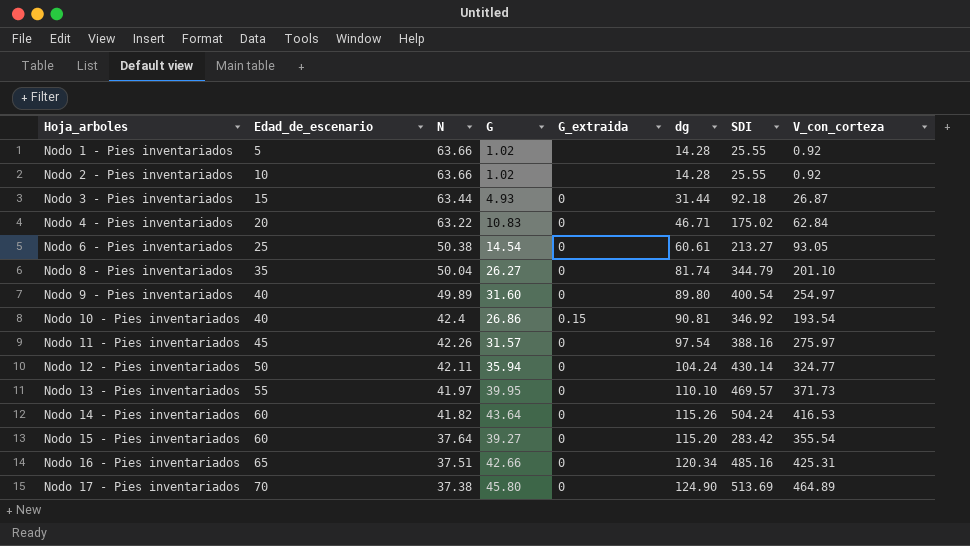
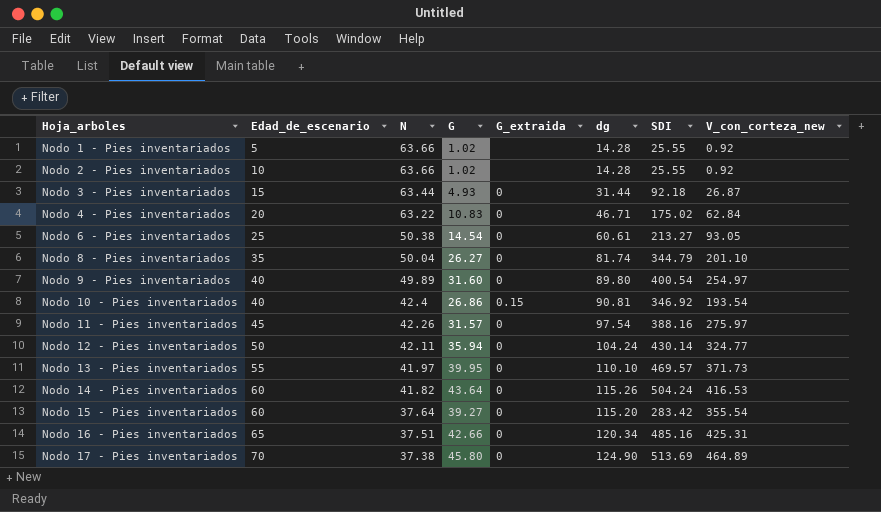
column name: V_con_corteza -> V_con_corteza_new

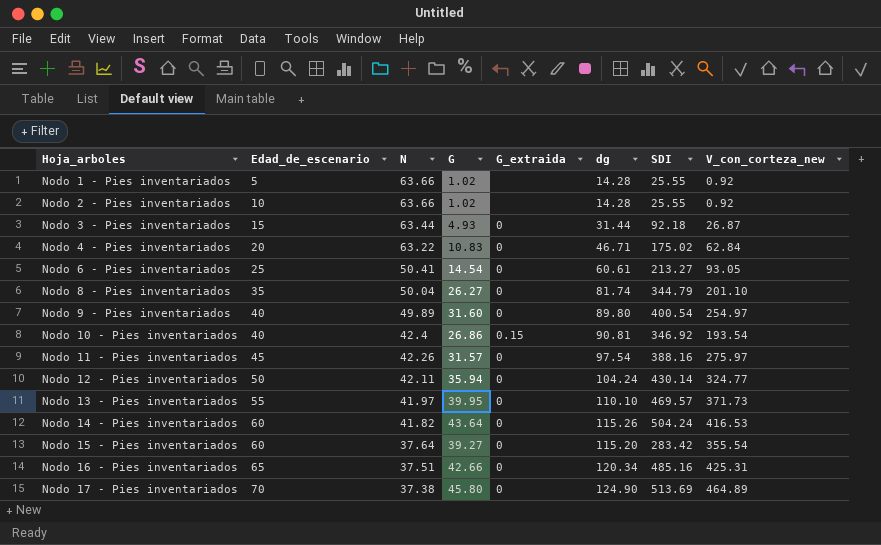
Nodo 6 - Pies inventariados | N: 50.38 -> 50.41

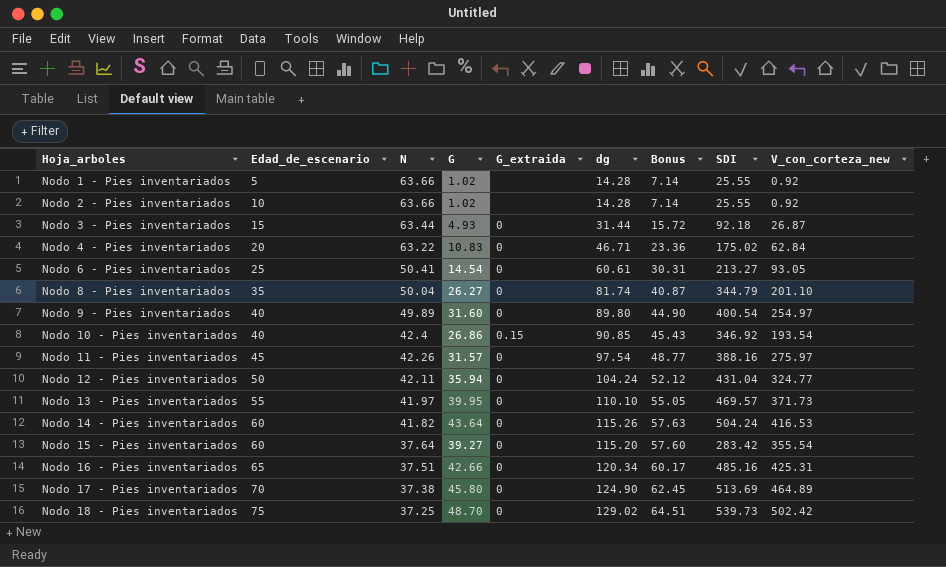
column Bonus | formula: none -> [dg] * 0.5
Nodo 10 - Pies inventariados | dg: 90.81 -> 90.85
Nodo 12 - Pies inventariados | SDI: 430.14 -> 431.04
row Nodo 18 - Pies inventariados: none -> 75 | 37.25 | 48.70 | 0 | 129.02 | 64.51 | 539.73 | 502.42

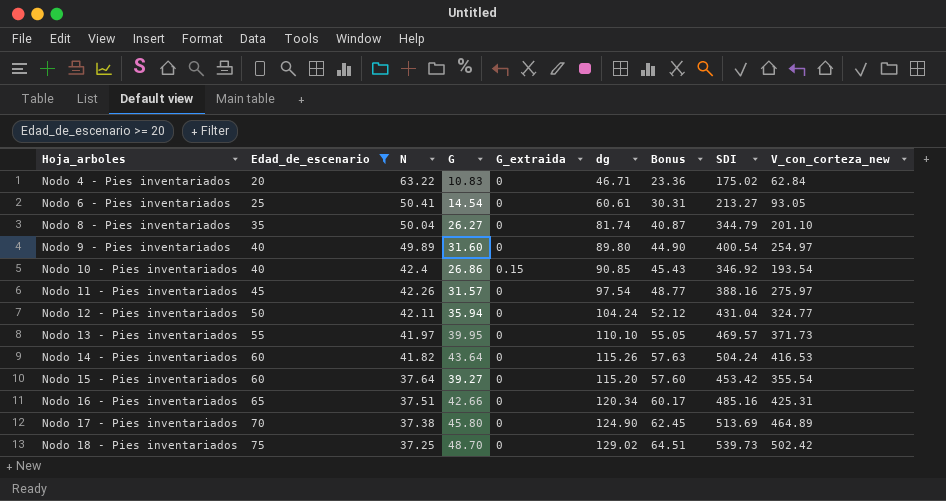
filter: none -> Edad_de_escenario >= 20
Nodo 15 - Pies inventariados | SDI: 283.42 -> 453.42

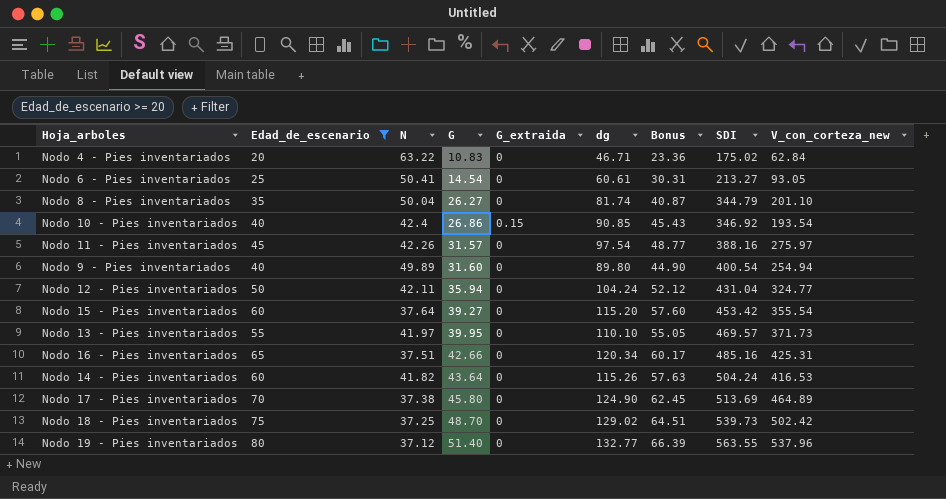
row order: Hoja_arboles ascending -> G ascending
Nodo 9 - Pies inventariados | V_con_corteza_new: 254.97 -> 254.94
row Nodo 19 - Pies inventariados: none -> 80 | 37.12 | 51.40 | 0 | 132.77 | 66.39 | 563.55 | 537.96

